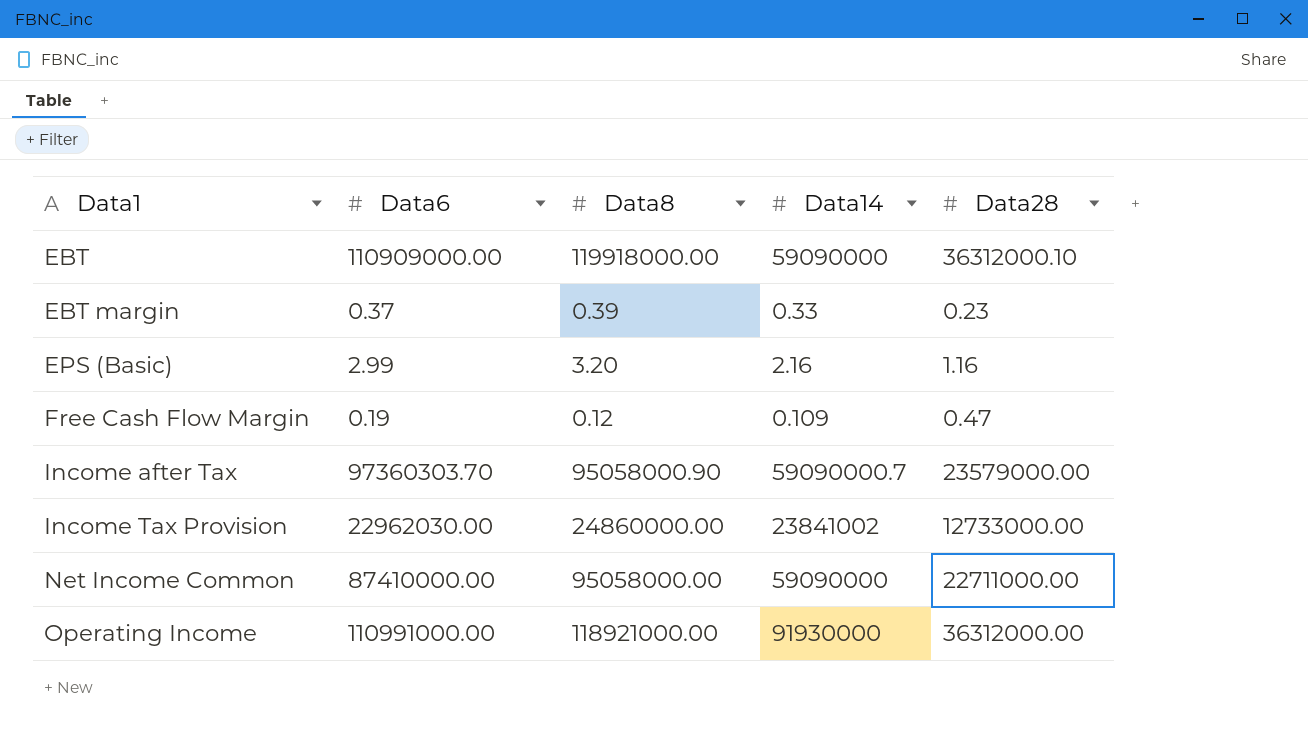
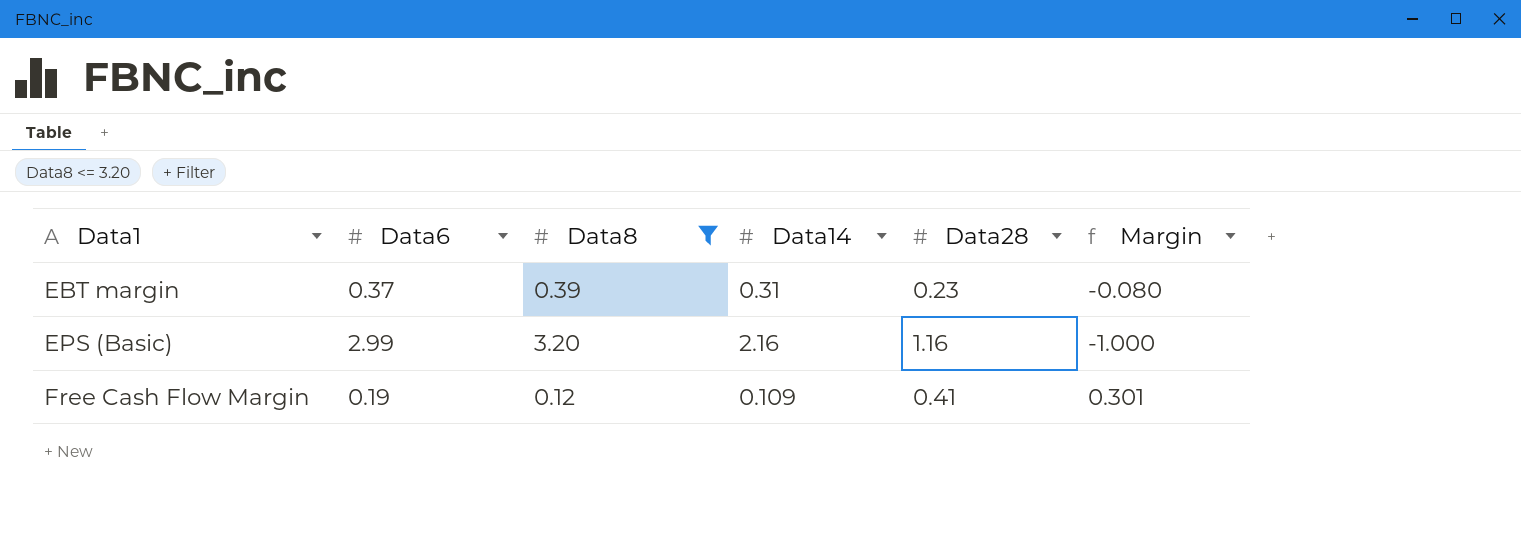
filter: none -> Data8 <= 3.20
column Margin | formula: none -> [Data28] - [Data14]
EBT margin | Data14: 0.33 -> 0.31
Free Cash Flow Margin | Data28: 0.47 -> 0.41

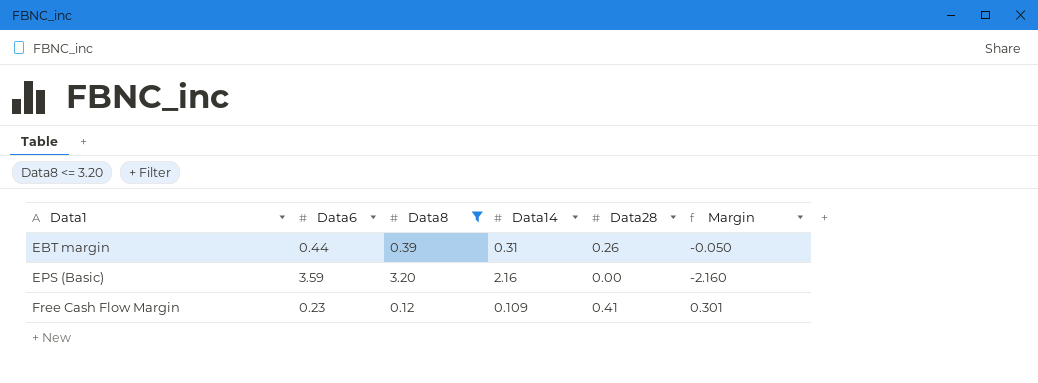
EBT margin | Data6: 0.37 -> 0.44
EBT margin | Data28: 0.23 -> 0.26
EBT margin | Margin: -0.080 -> -0.050
EPS (Basic) | Data6: 2.99 -> 3.59
EPS (Basic) | Data28: 1.16 -> 0.00
EPS (Basic) | Margin: -1.000 -> -2.160
Free Cash Flow Margin | Data6: 0.19 -> 0.23

